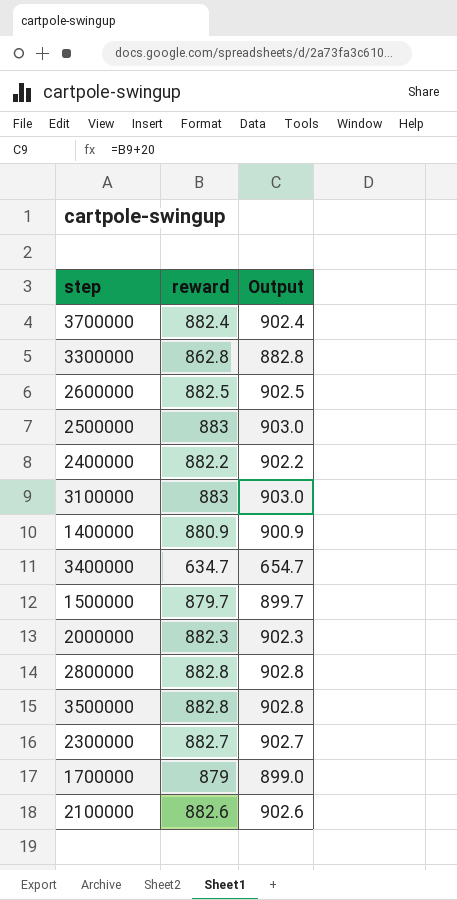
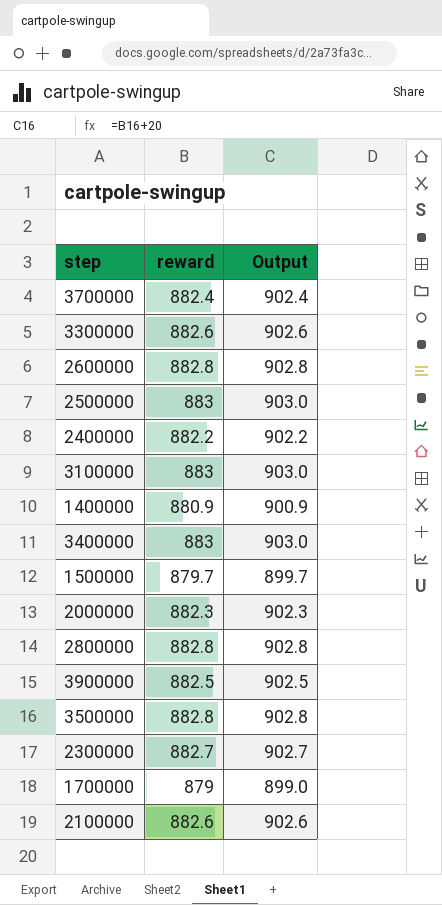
3300000 | reward: 862.8 -> 882.6
3300000 | Output: 882.8 -> 902.6
2600000 | reward: 882.5 -> 882.8
2600000 | Output: 902.5 -> 902.8
3400000 | reward: 634.7 -> 883
3400000 | Output: 654.7 -> 903.0
row 3900000: none -> 882.5 | 902.5

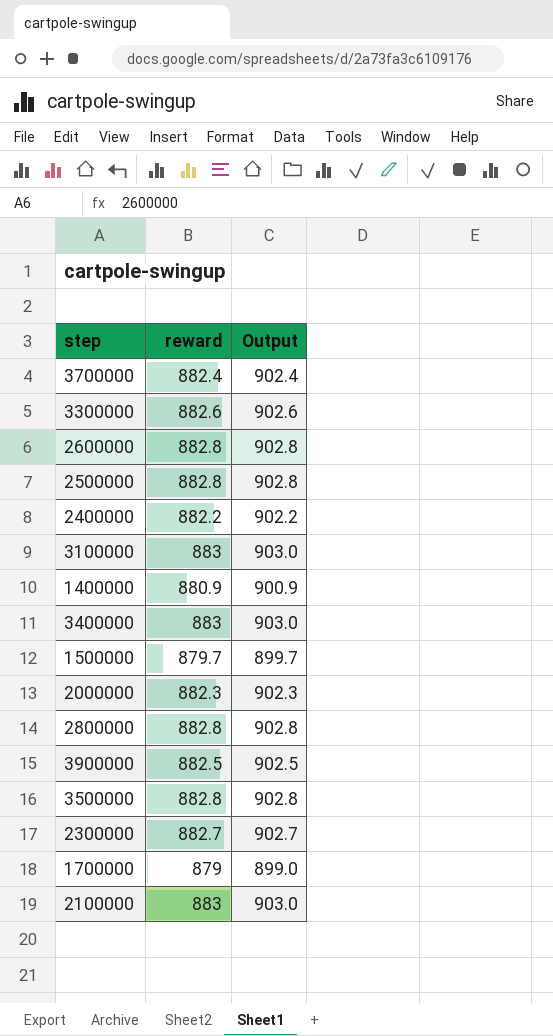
2500000 | reward: 883 -> 882.8
2500000 | Output: 903.0 -> 902.8
2100000 | reward: 882.6 -> 883
2100000 | Output: 902.6 -> 903.0

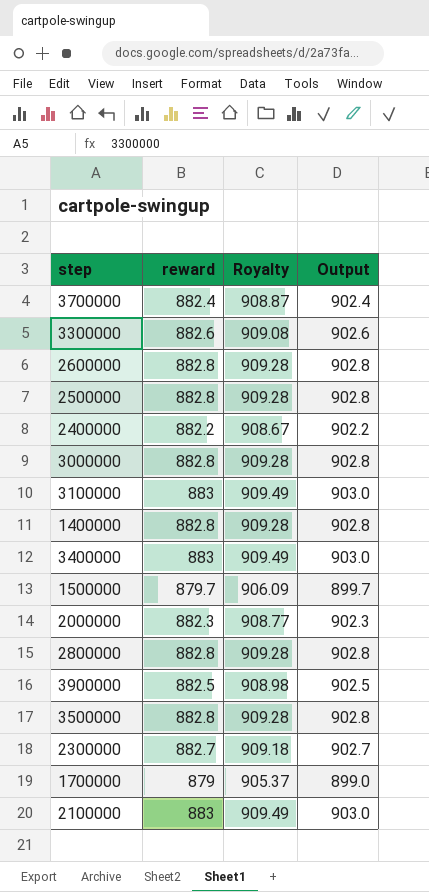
column Royalty | formula: none -> [reward] * 1.03
row 3000000: none -> 882.8 | 909.28 | 902.8
1400000 | reward: 880.9 -> 882.8
1400000 | Output: 900.9 -> 902.8

